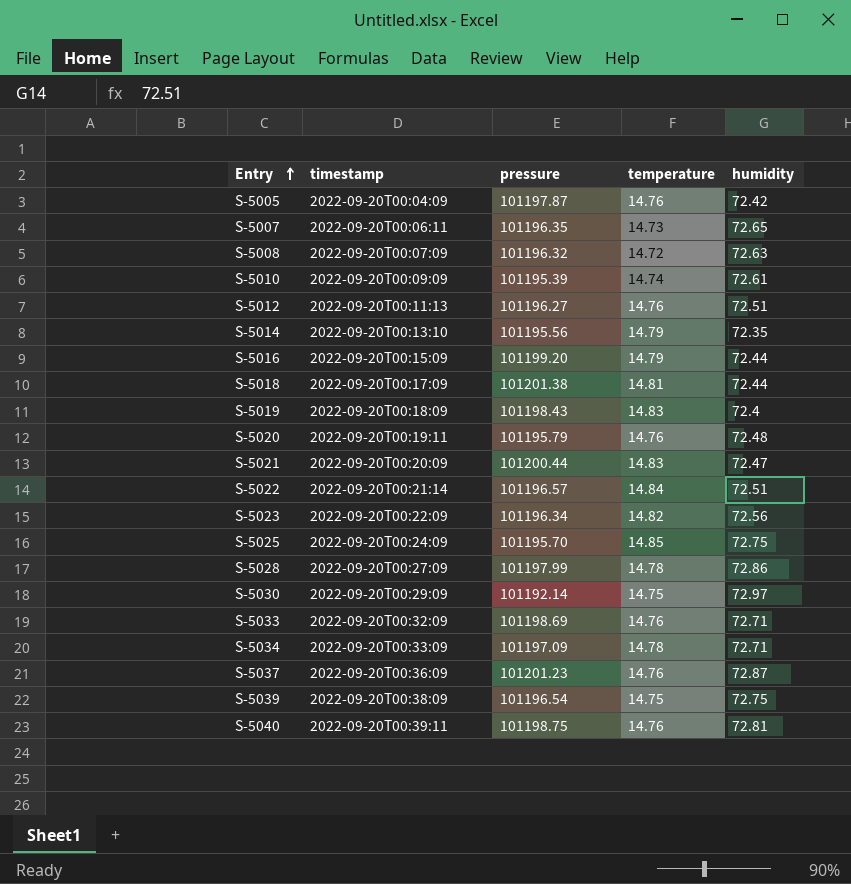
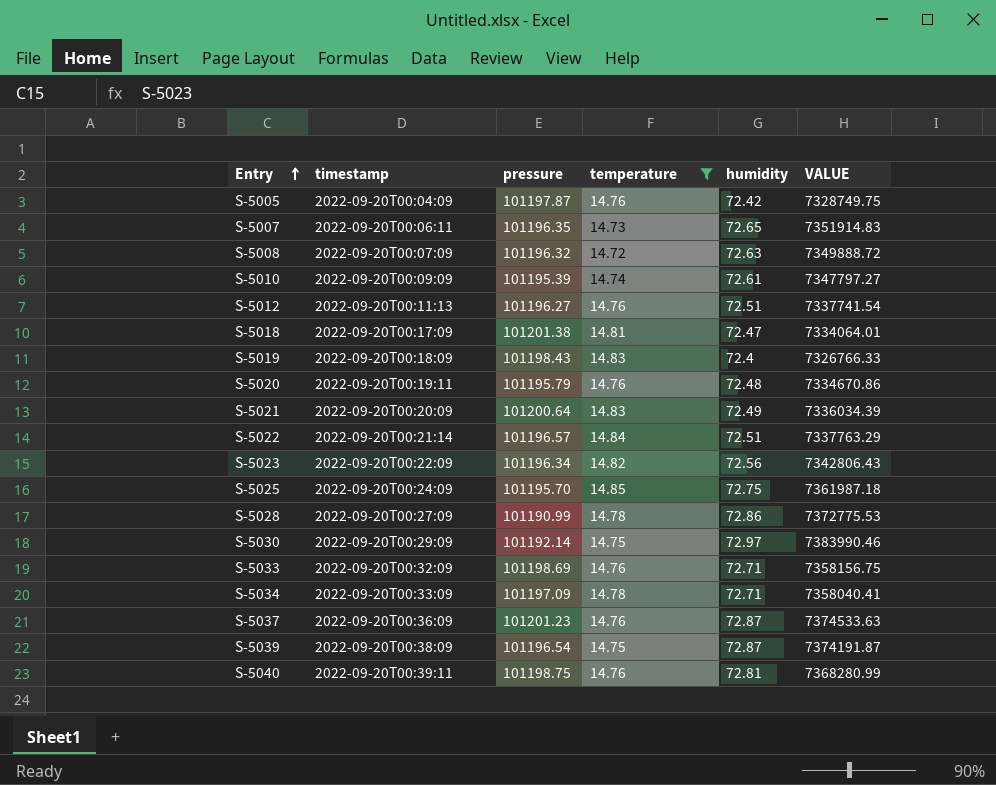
filter: none -> temperature != 14.79
column VALUE | formula: none -> [pressure] * [humidity]
S-5018 | humidity: 72.44 -> 72.47
S-5021 | pressure: 101200.44 -> 101200.64
S-5021 | humidity: 72.47 -> 72.49
S-5028 | pressure: 101197.99 -> 101190.99
S-5039 | humidity: 72.75 -> 72.87

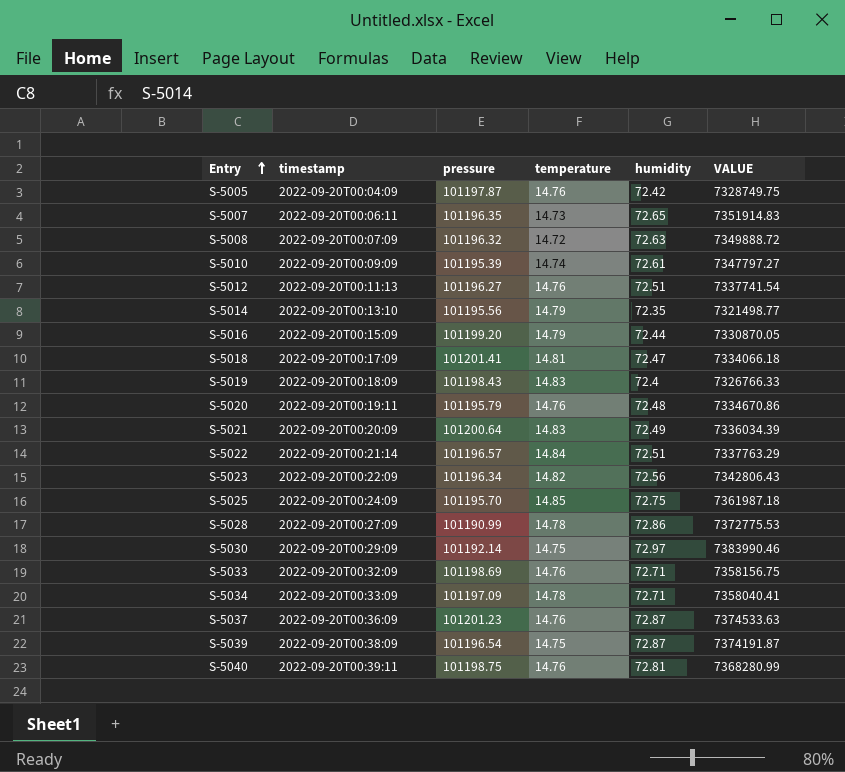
filter: temperature != 14.79 -> none
S-5018 | pressure: 101201.38 -> 101201.41
S-5018 | VALUE: 7334064.01 -> 7334066.18

